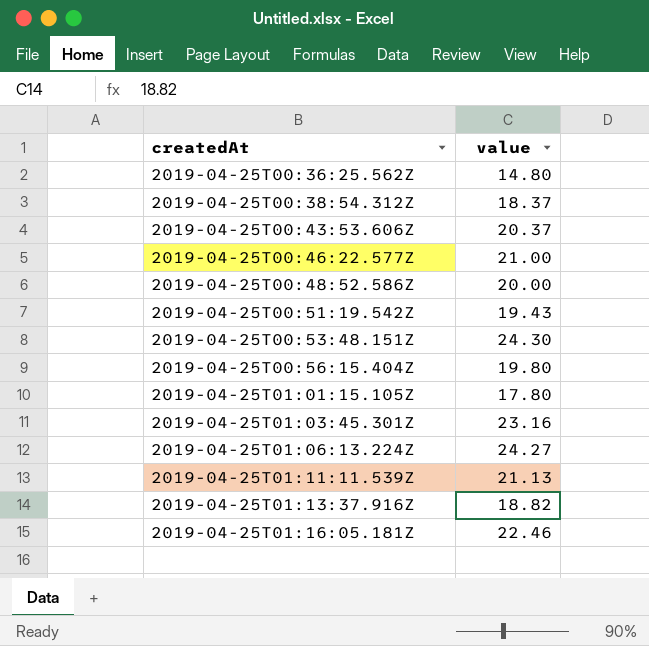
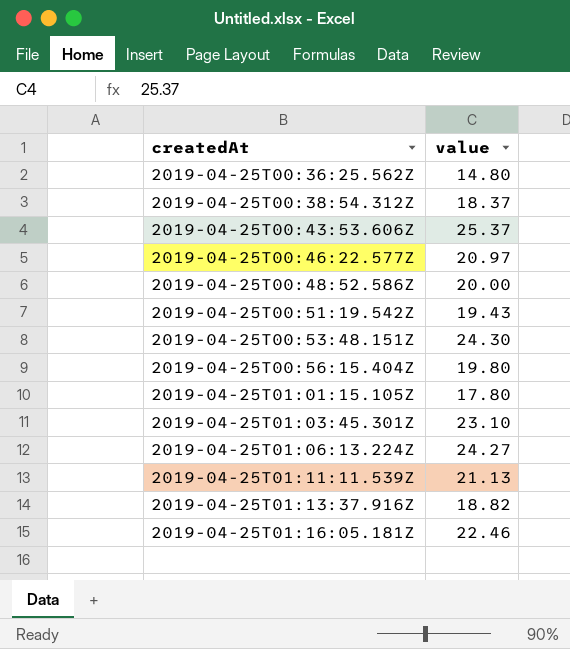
2019-04-25T00:43:53.606Z | value: 20.37 -> 25.37
2019-04-25T00:46:22.577Z | value: 21.00 -> 20.97
2019-04-25T01:03:45.301Z | value: 23.16 -> 23.10

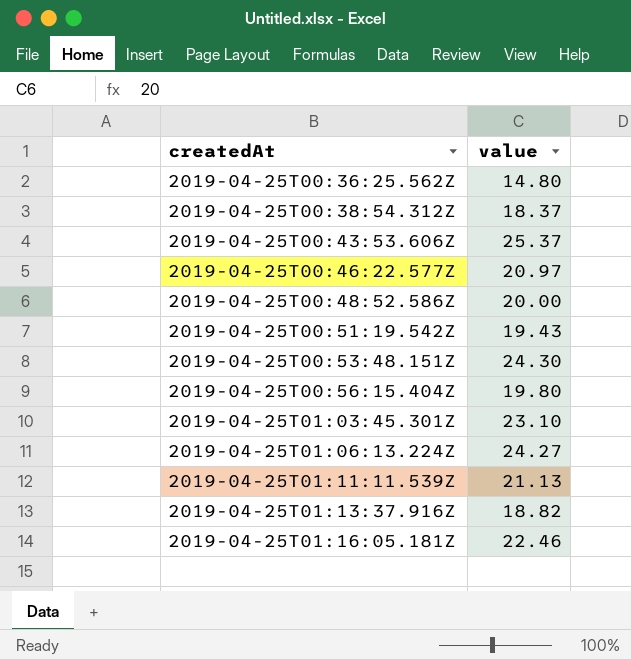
row 2019-04-25T01:01:15.105Z: 17.80 -> none

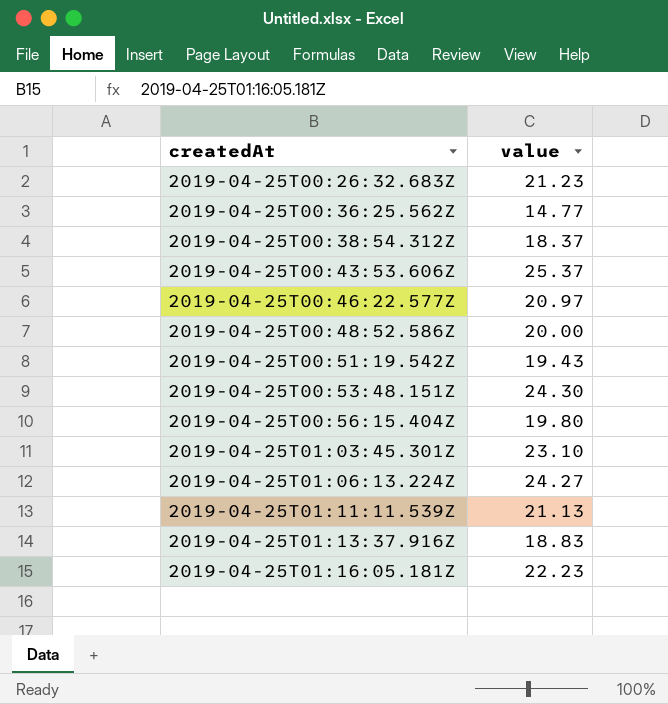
row 2019-04-25T00:26:32.683Z: none -> 21.23
2019-04-25T00:36:25.562Z | value: 14.80 -> 14.77
2019-04-25T01:13:37.916Z | value: 18.82 -> 18.83
2019-04-25T01:16:05.181Z | value: 22.46 -> 22.23

